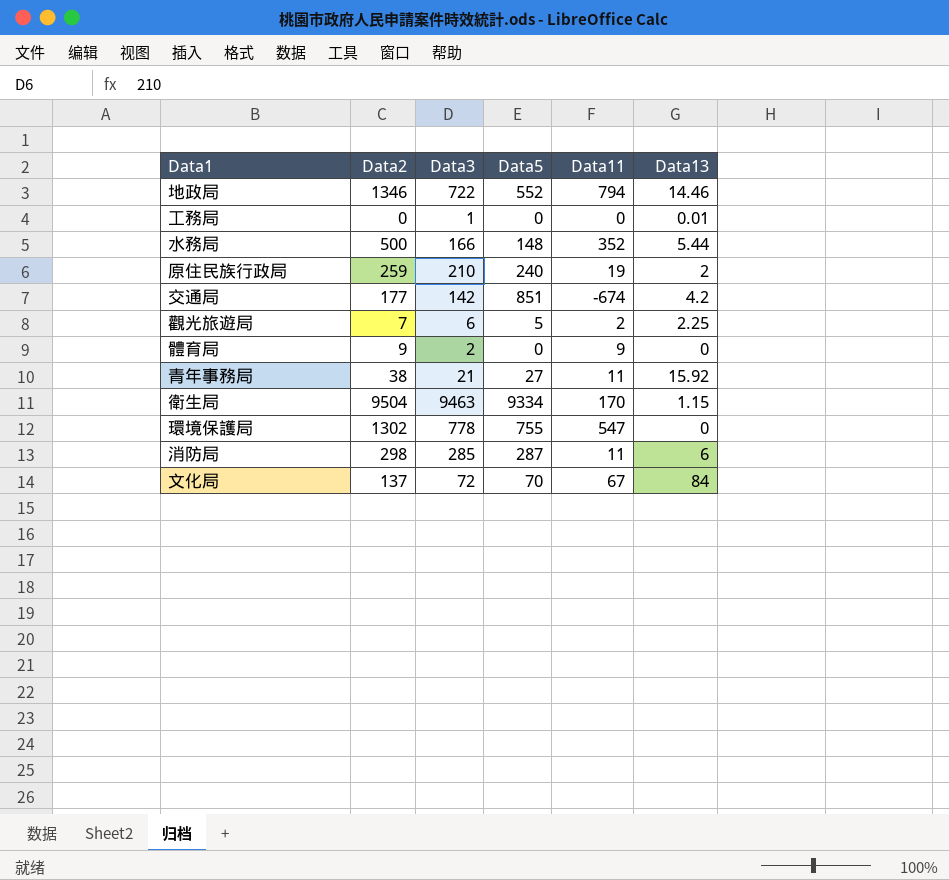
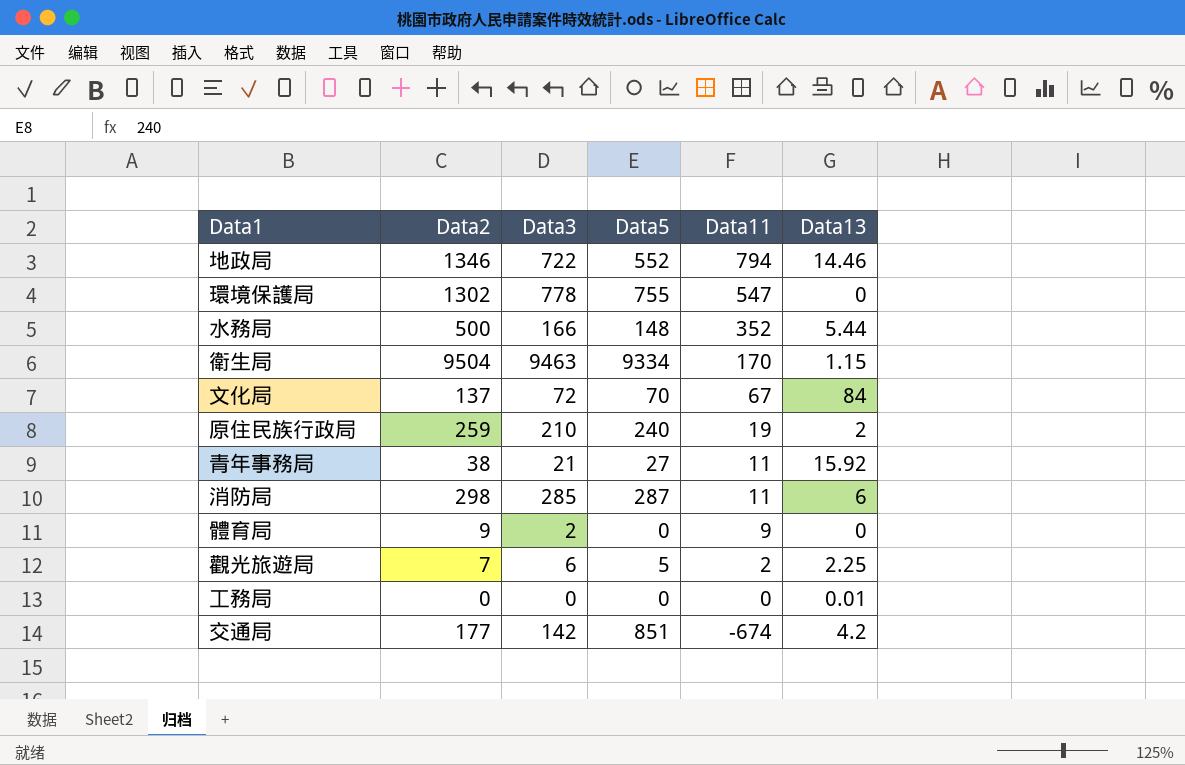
row order: none -> Data11 descending
工務局 | Data3: 1 -> 0

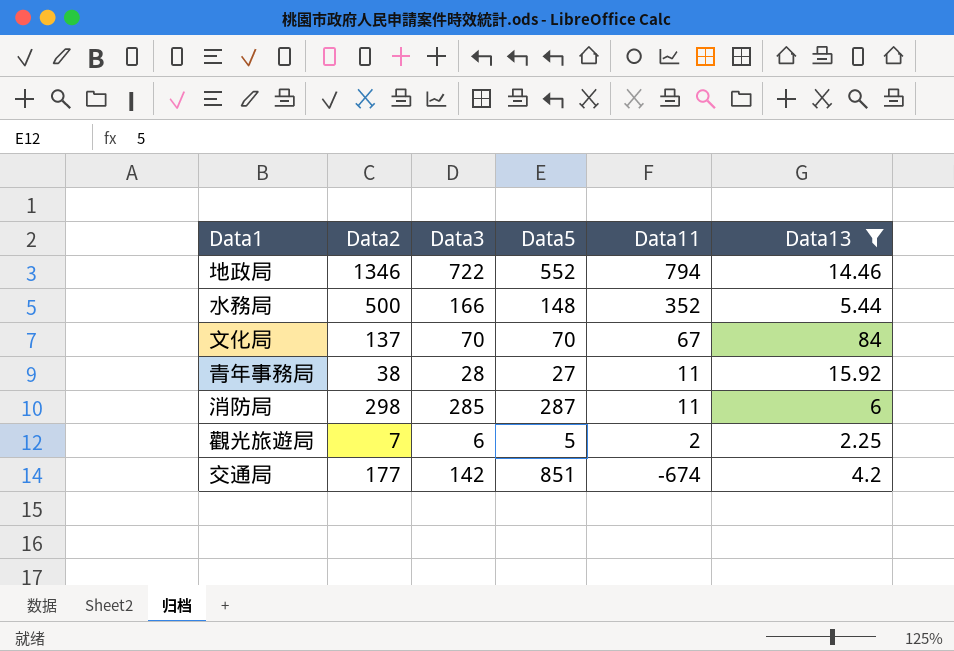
filter: none -> Data13 >= 2.25
文化局 | Data3: 72 -> 70
青年事務局 | Data3: 21 -> 28

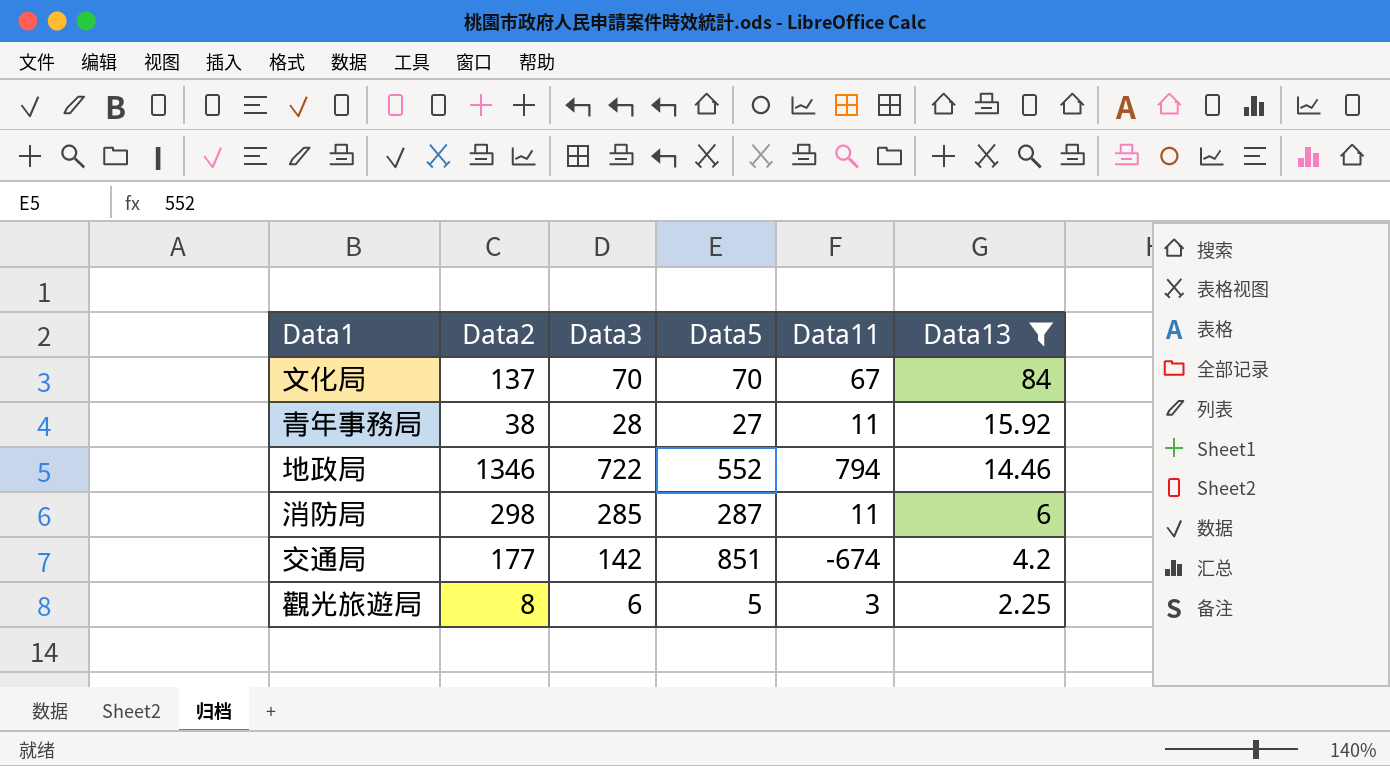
row order: Data11 descending -> Data13 descending
row 水務局: 500 | 166 | 148 | 352 | 5.44 -> none
觀光旅遊局 | Data2: 7 -> 8
觀光旅遊局 | Data11: 2 -> 3

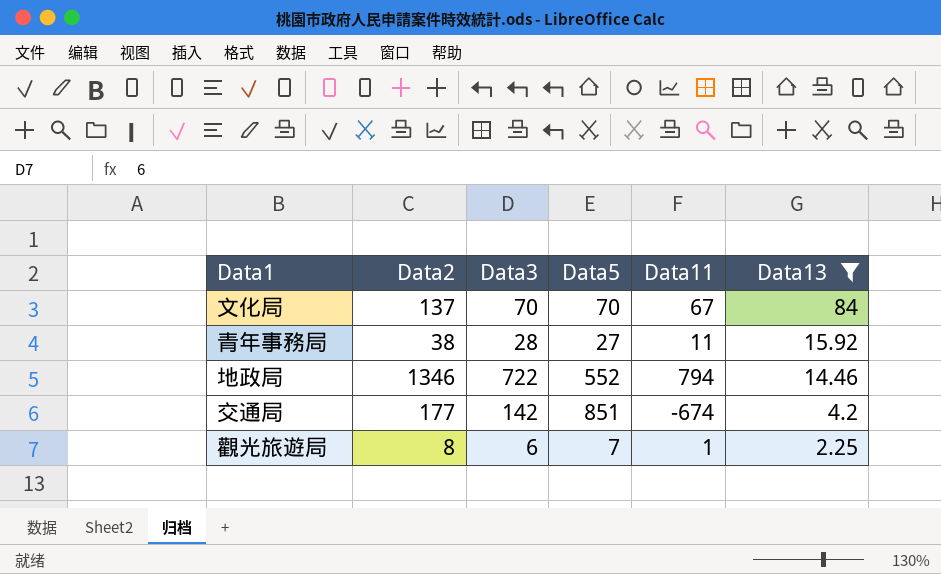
row 消防局: 298 | 285 | 287 | 11 | 6 -> none
觀光旅遊局 | Data5: 5 -> 7
觀光旅遊局 | Data11: 3 -> 1

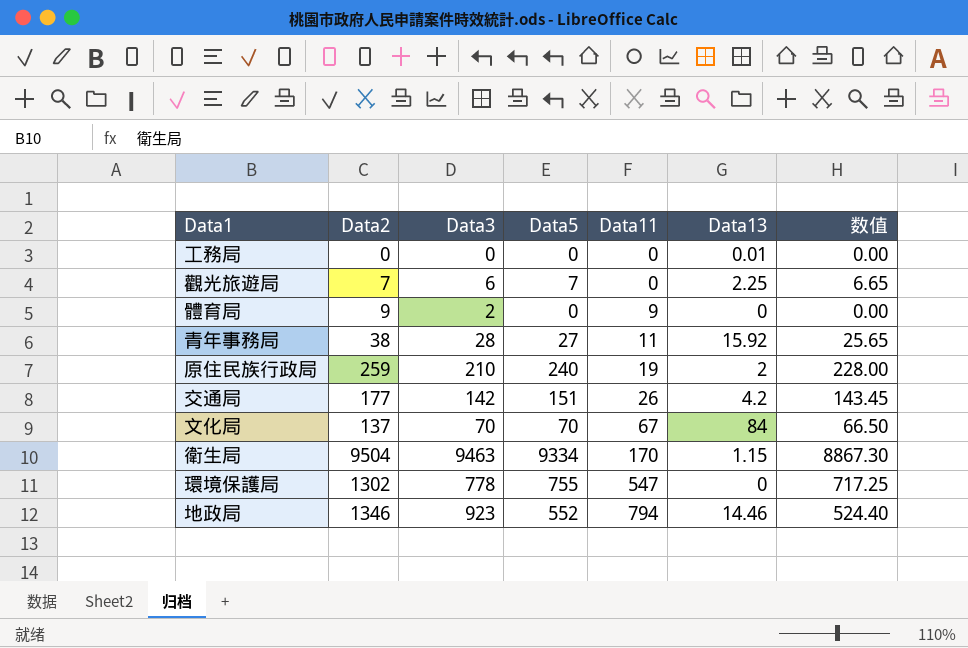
filter: Data13 >= 2.25 -> none
row order: Data13 descending -> Data11 ascending
column 数值 | formula: none -> [Data5] * 0.95
觀光旅遊局 | Data2: 8 -> 7
觀光旅遊局 | Data11: 1 -> 0
交通局 | Data5: 851 -> 151
交通局 | Data11: -674 -> 26
地政局 | Data3: 722 -> 923

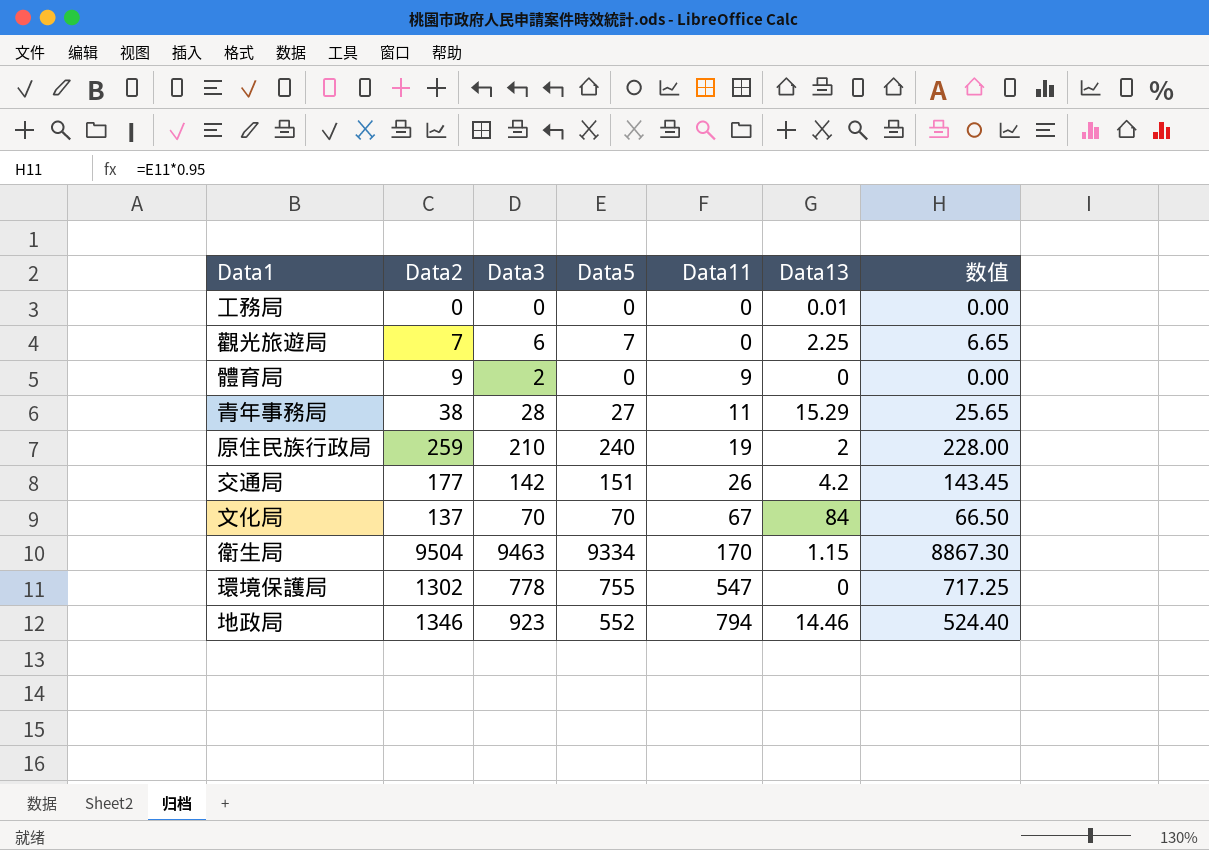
青年事務局 | Data13: 15.92 -> 15.29

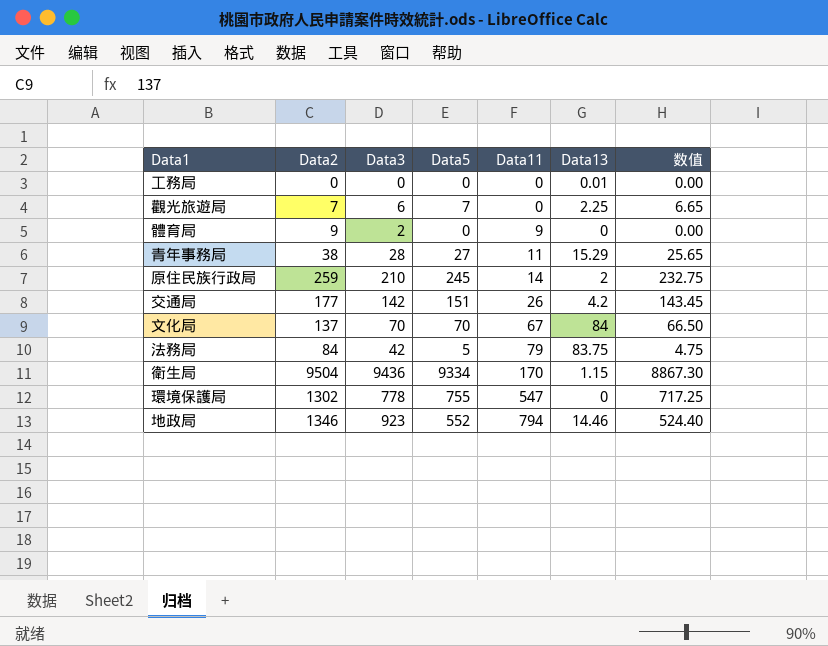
原住民族行政局 | Data5: 240 -> 245
原住民族行政局 | Data11: 19 -> 14
原住民族行政局 | 数值: 228.00 -> 232.75
row 法務局: none -> 84 | 42 | 5 | 79 | 83.75 | 4.75
衛生局 | Data3: 9463 -> 9436

